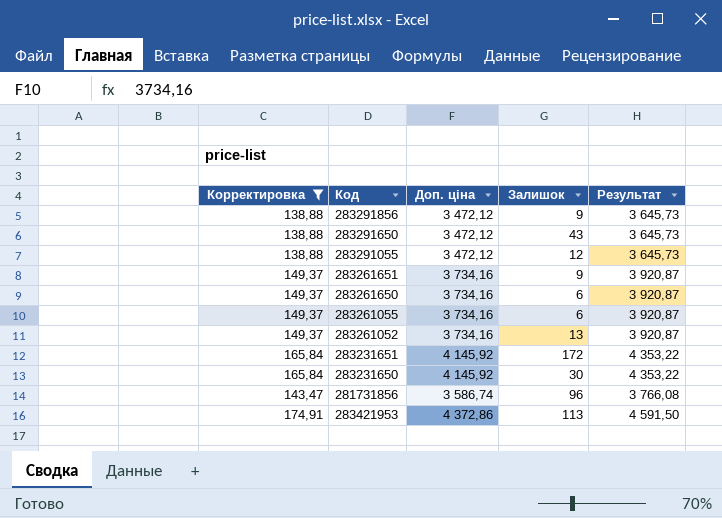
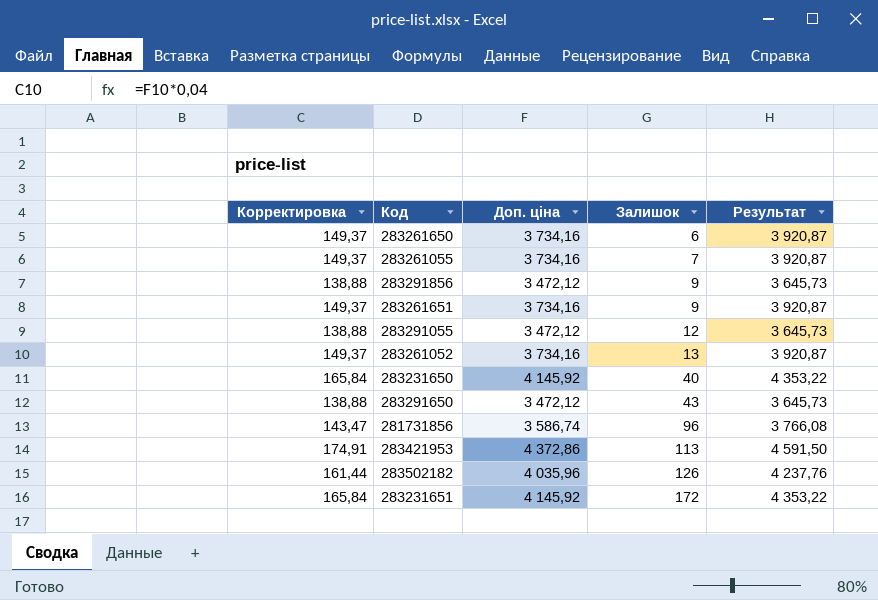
filter: Корректировка != 161,44 -> none
row order: none -> Залишок ascending
283261055 | Залишок: 6 -> 7
283231650 | Залишок: 30 -> 40

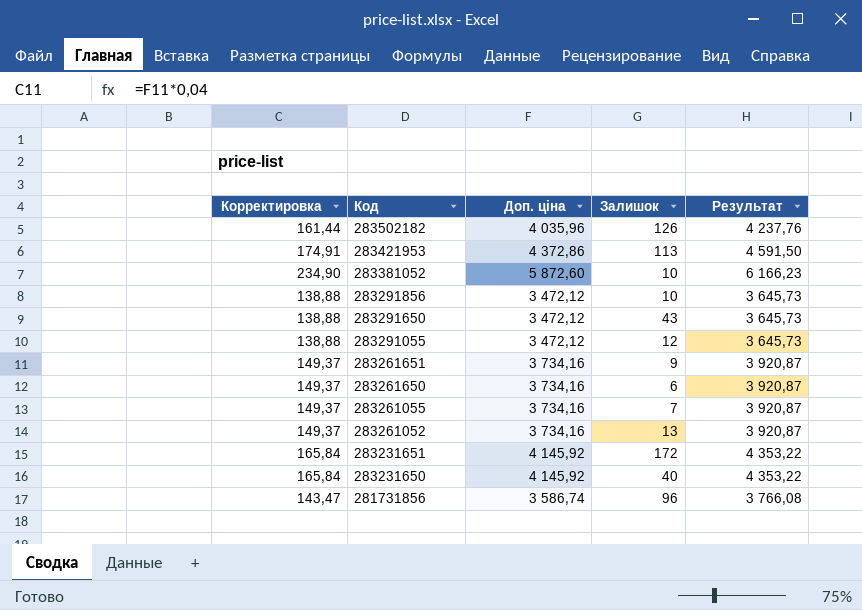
row order: Залишок ascending -> Код descending
row 283381052: none -> 234,90 | 5 872,60 | 10 | 6 166,23
283291856 | Залишок: 9 -> 10

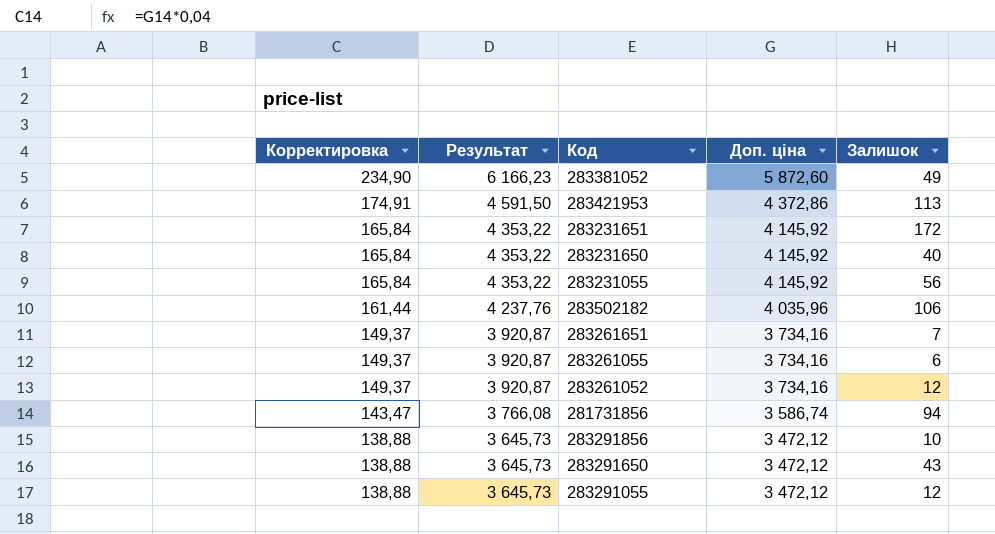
row order: Код descending -> Корректировка descending
column Результат | position: 5 -> 2
row 283261650: 149,37 | 3 734,16 | 6 | 3 920,87 -> none
283381052 | Залишок: 10 -> 49
row 283231055: none -> 165,84 | 4 353,22 | 4 145,92 | 56
283502182 | Залишок: 126 -> 106
283261651 | Залишок: 9 -> 7
283261055 | Залишок: 7 -> 6
283261052 | Залишок: 13 -> 12
281731856 | Залишок: 96 -> 94

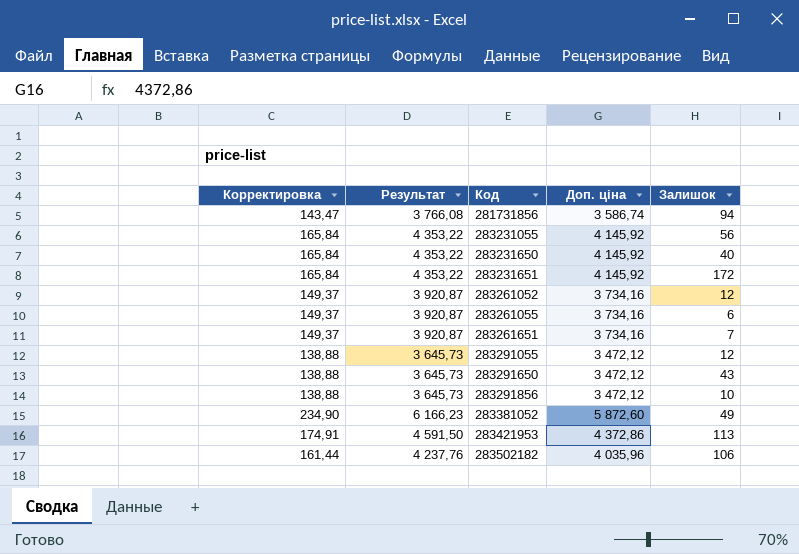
row order: Корректировка descending -> Код ascending

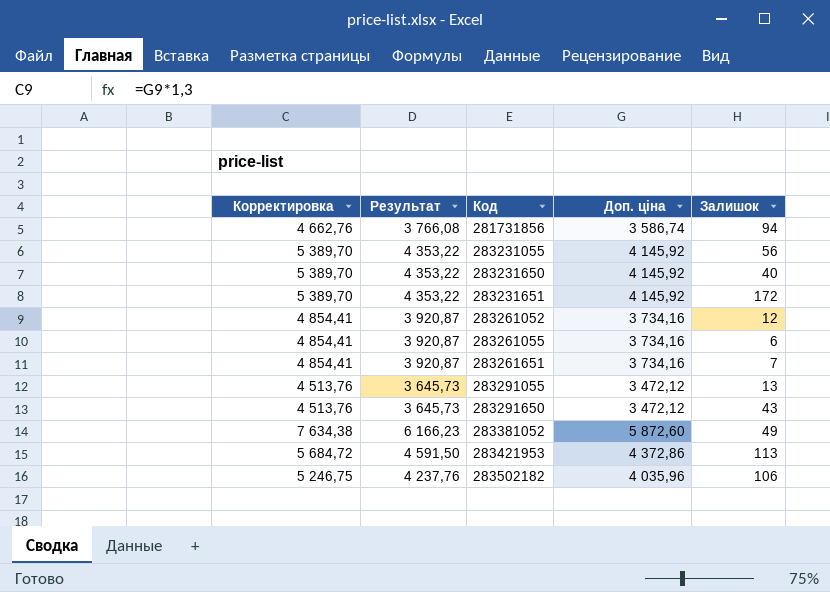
column Корректировка | formula: [Доп. ціна] * 0,04 -> [Доп. ціна] * 1,3
row 283291856: 138,88 | 3 645,73 | 3 472,12 | 10 -> none
283291055 | Залишок: 12 -> 13

